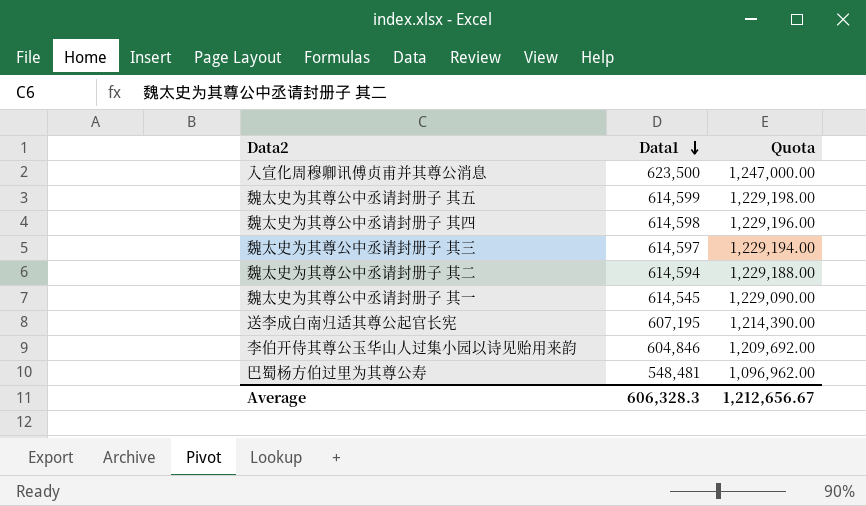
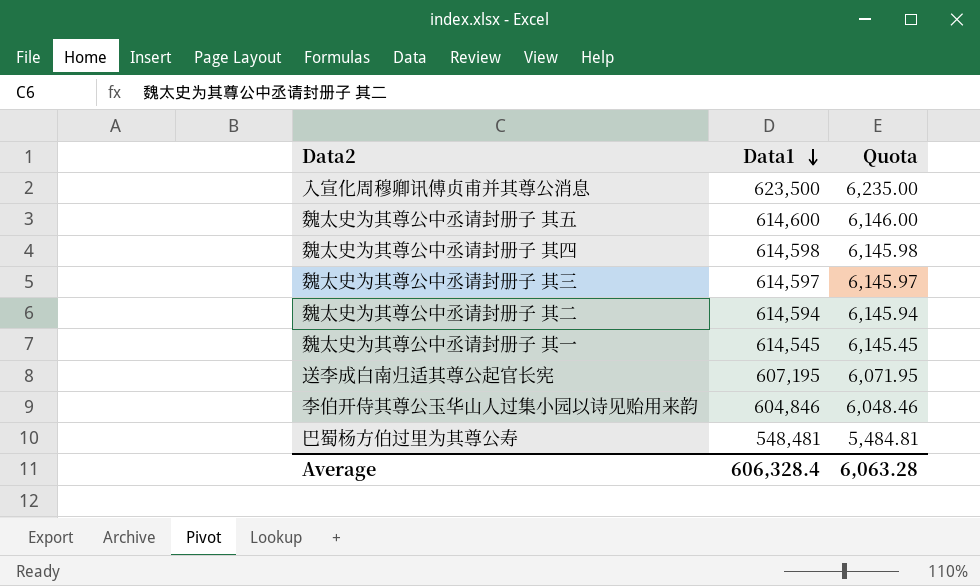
column Quota | formula: [Data1] * 2 -> [Data1] * 0.01
魏太史为其尊公中丞请封册子 其五 | Data1: 614,599 -> 614,600
Average | Data1: 606,328.3 -> 606,328.4
Average | Quota: 1,212,656.67 -> 6,063.28

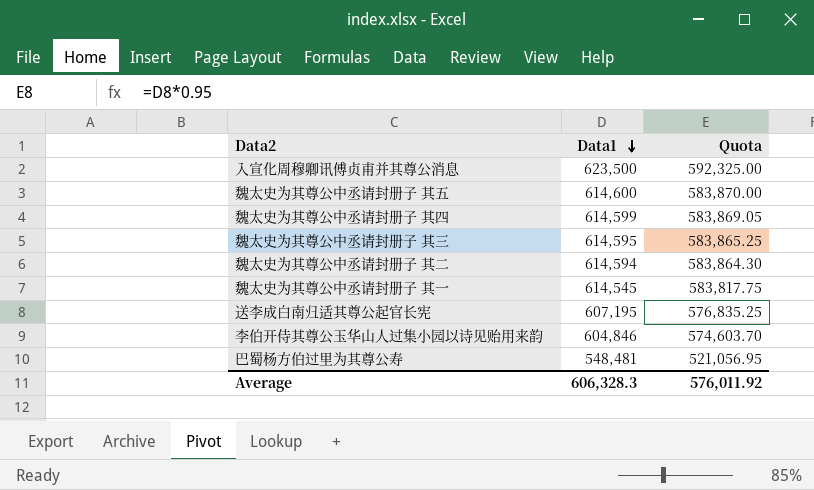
column Quota | formula: [Data1] * 0.01 -> [Data1] * 0.95
魏太史为其尊公中丞请封册子 其四 | Data1: 614,598 -> 614,599
魏太史为其尊公中丞请封册子 其三 | Data1: 614,597 -> 614,595
Average | Data1: 606,328.4 -> 606,328.3
Average | Quota: 6,063.28 -> 576,011.92

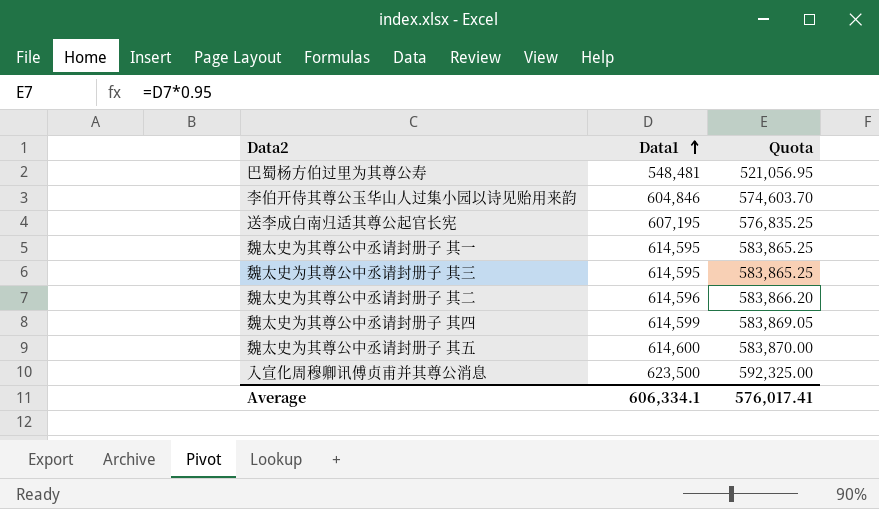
row order: Data1 descending -> Data1 ascending
魏太史为其尊公中丞请封册子 其一 | Data1: 614,545 -> 614,595
魏太史为其尊公中丞请封册子 其一 | Quota: 583,817.75 -> 583,865.25
魏太史为其尊公中丞请封册子 其二 | Data1: 614,594 -> 614,596
魏太史为其尊公中丞请封册子 其二 | Quota: 583,864.30 -> 583,866.20
Average | Data1: 606,328.3 -> 606,334.1
Average | Quota: 576,011.92 -> 576,017.41

